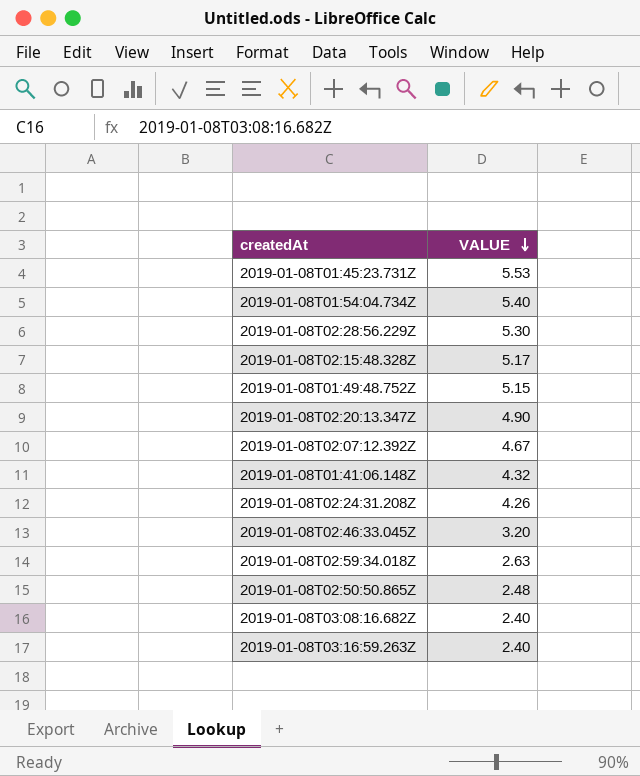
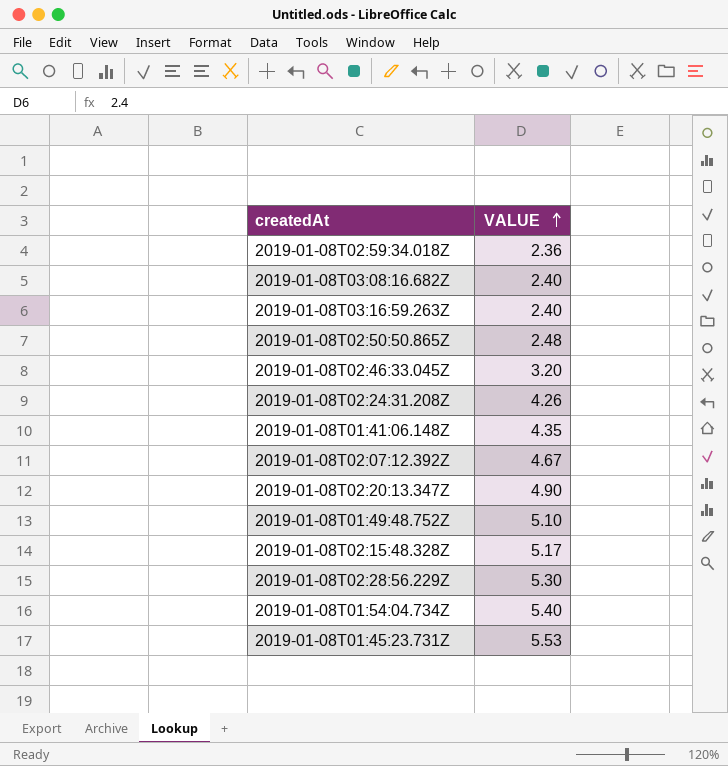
row order: VALUE descending -> VALUE ascending
2019-01-08T02:59:34.018Z | VALUE: 2.63 -> 2.36
2019-01-08T01:41:06.148Z | VALUE: 4.32 -> 4.35
2019-01-08T01:49:48.752Z | VALUE: 5.15 -> 5.10

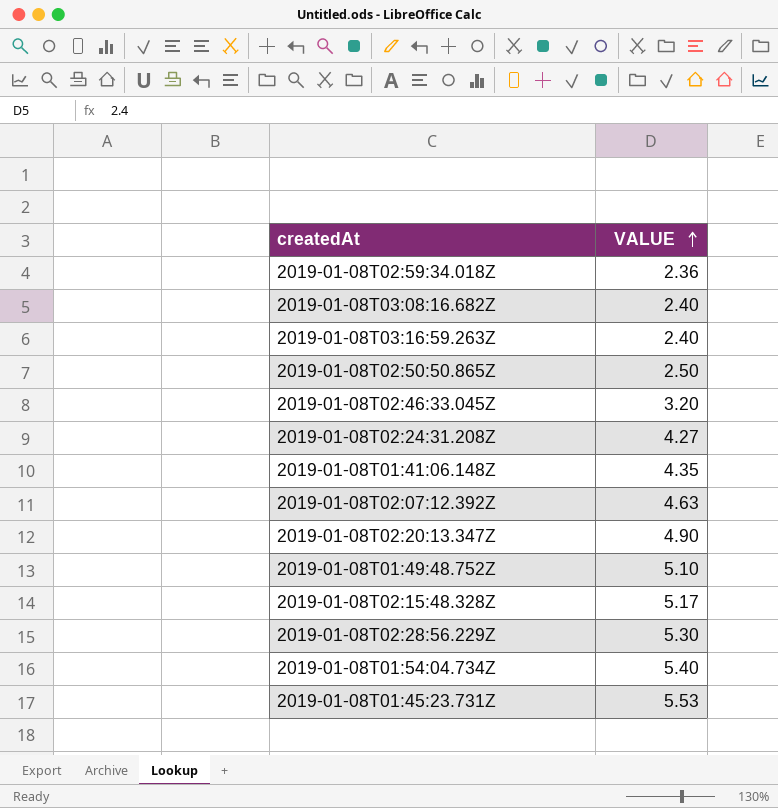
2019-01-08T02:50:50.865Z | VALUE: 2.48 -> 2.50
2019-01-08T02:24:31.208Z | VALUE: 4.26 -> 4.27
2019-01-08T02:07:12.392Z | VALUE: 4.67 -> 4.63

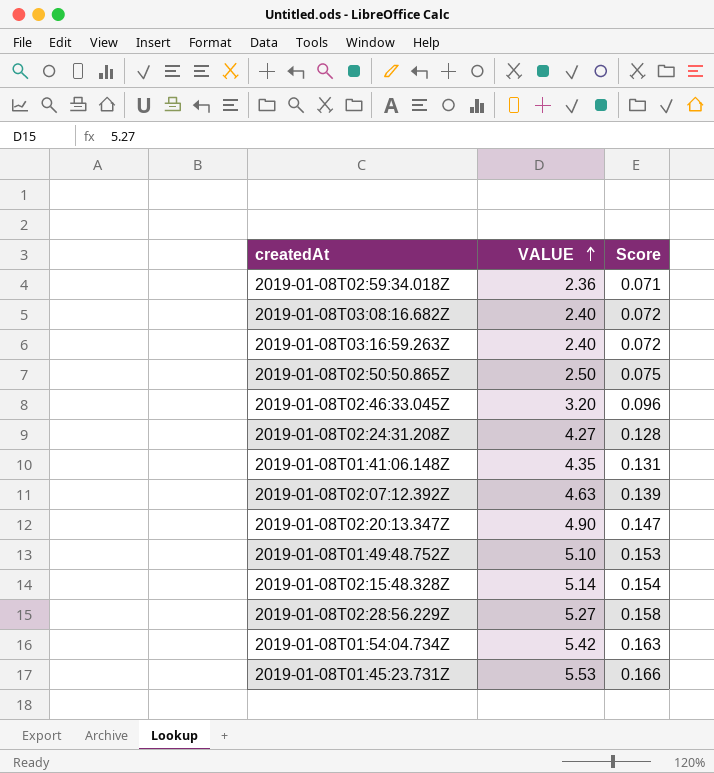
column Score | formula: none -> [VALUE] * 0.03
2019-01-08T02:15:48.328Z | VALUE: 5.17 -> 5.14
2019-01-08T02:28:56.229Z | VALUE: 5.30 -> 5.27
2019-01-08T01:54:04.734Z | VALUE: 5.40 -> 5.42

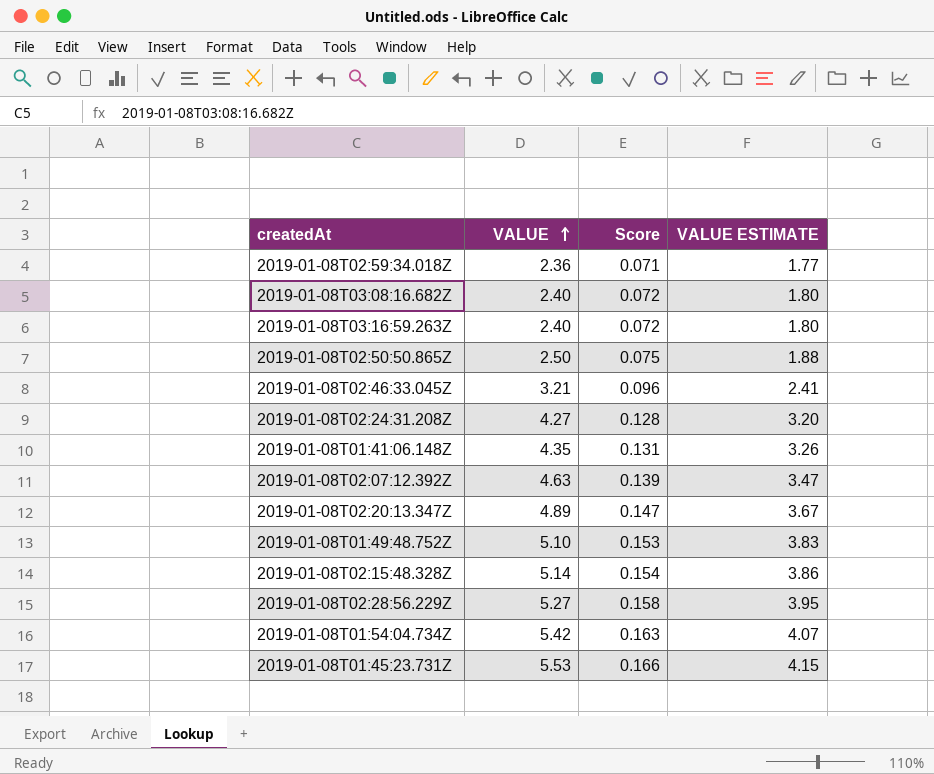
column VALUE ESTIMATE | formula: none -> [VALUE] * 0.75
2019-01-08T02:46:33.045Z | VALUE: 3.20 -> 3.21
2019-01-08T02:20:13.347Z | VALUE: 4.90 -> 4.89

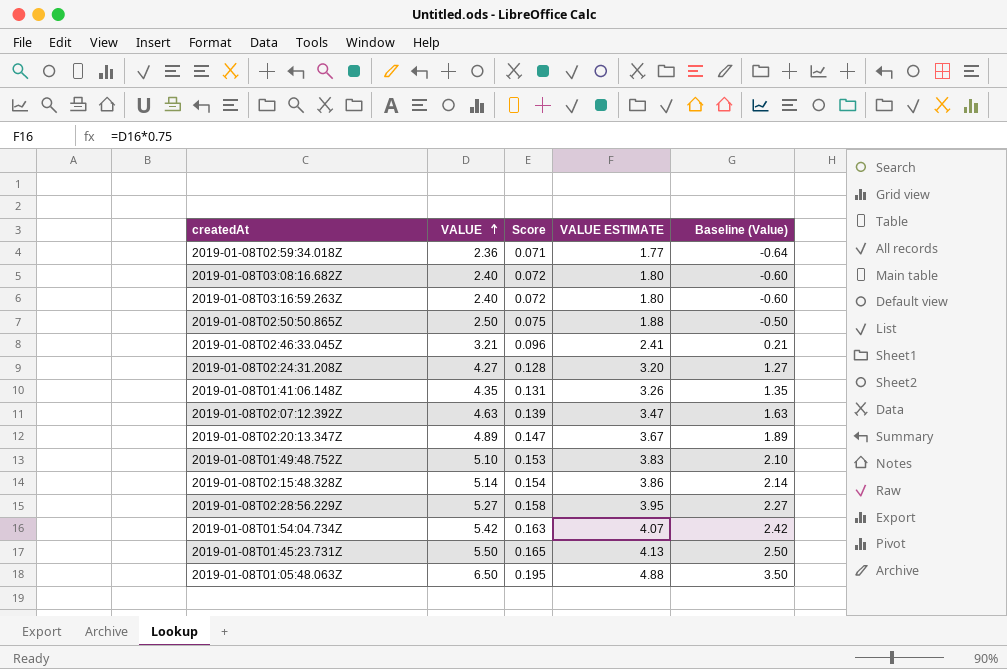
column Baseline (Value) | formula: none -> [VALUE] - 3
2019-01-08T01:45:23.731Z | VALUE: 5.53 -> 5.50
2019-01-08T01:45:23.731Z | Score: 0.166 -> 0.165
2019-01-08T01:45:23.731Z | VALUE ESTIMATE: 4.15 -> 4.13
row 2019-01-08T01:05:48.063Z: none -> 6.50 | 0.195 | 4.88 | 3.50

